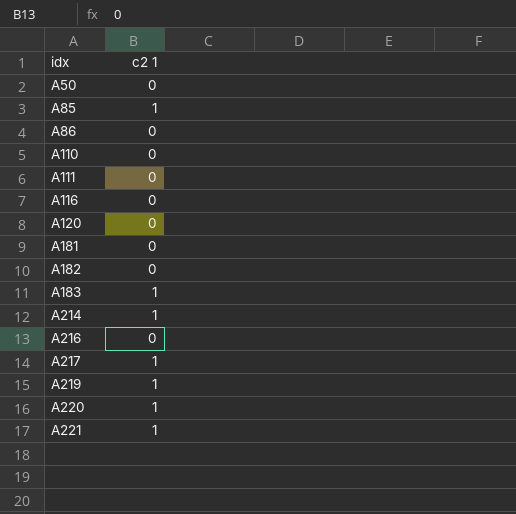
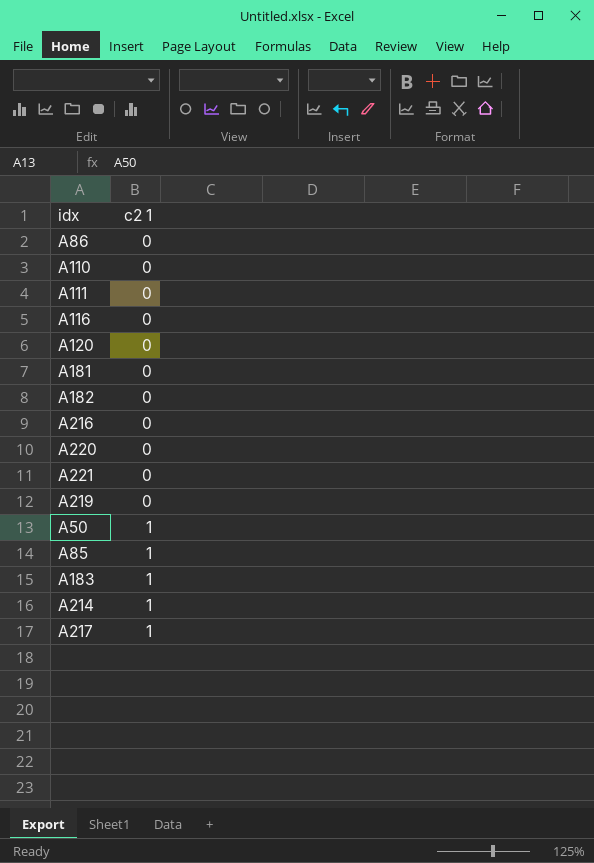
row order: idx ascending -> c2 1 ascending
A220 | c2 1: 1 -> 0
A221 | c2 1: 1 -> 0
A219 | c2 1: 1 -> 0
A50 | c2 1: 0 -> 1

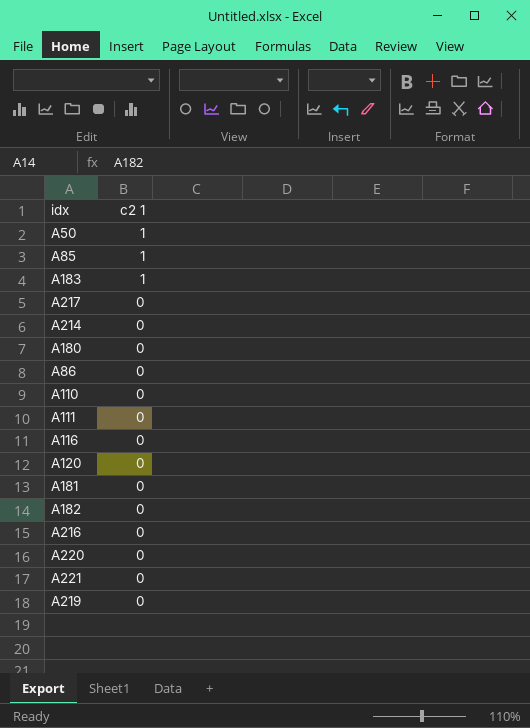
row order: c2 1 ascending -> c2 1 descending
A217 | c2 1: 1 -> 0
A214 | c2 1: 1 -> 0
row A180: none -> 0

